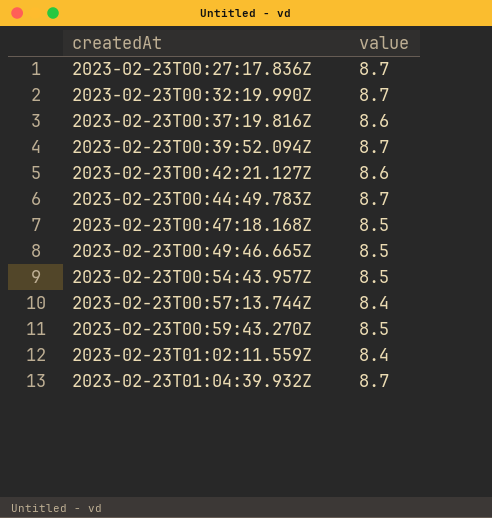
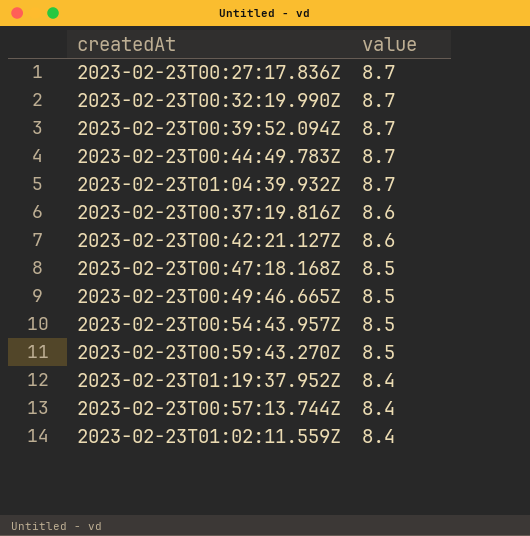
row order: createdAt ascending -> value descending
row 2023-02-23T01:19:37.952Z: none -> 8.4

